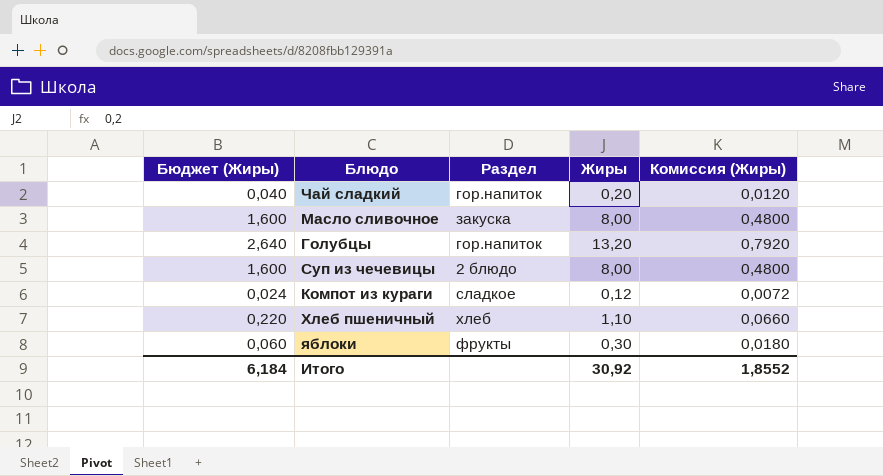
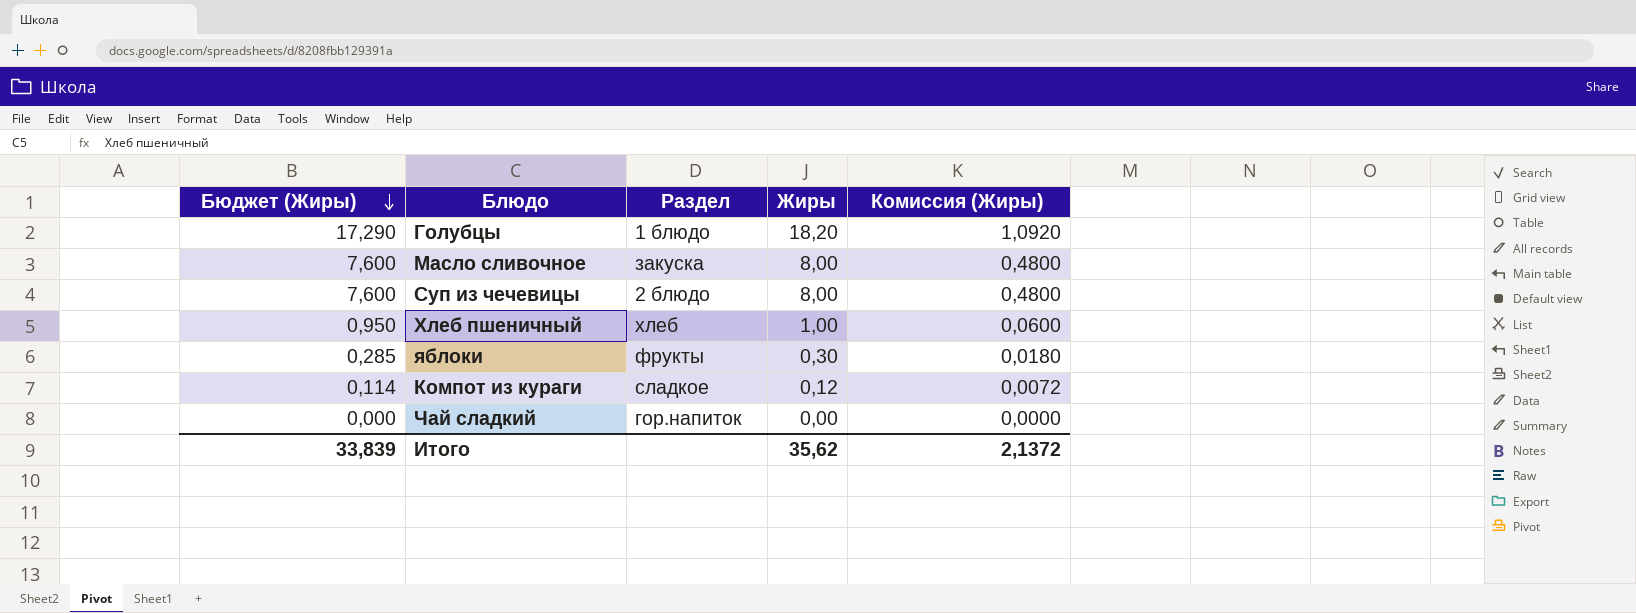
row order: none -> Бюджет (Жиры) descending
column Бюджет (Жиры) | formula: [Жиры] * 0,2 -> [Жиры] * 0,95
Голубцы | Раздел: гор.напиток -> 1 блюдо
Голубцы | Жиры: 13,20 -> 18,20
Голубцы | Комиссия (Жиры): 0,7920 -> 1,0920
Хлеб пшеничный | Жиры: 1,10 -> 1,00
Хлеб пшеничный | Комиссия (Жиры): 0,0660 -> 0,0600
Чай сладкий | Жиры: 0,20 -> 0,00
Чай сладкий | Комиссия (Жиры): 0,0120 -> 0,0000
Итого | Бюджет (Жиры): 6,184 -> 33,839
Итого | Жиры: 30,92 -> 35,62
Итого | Комиссия (Жиры): 1,8552 -> 2,1372

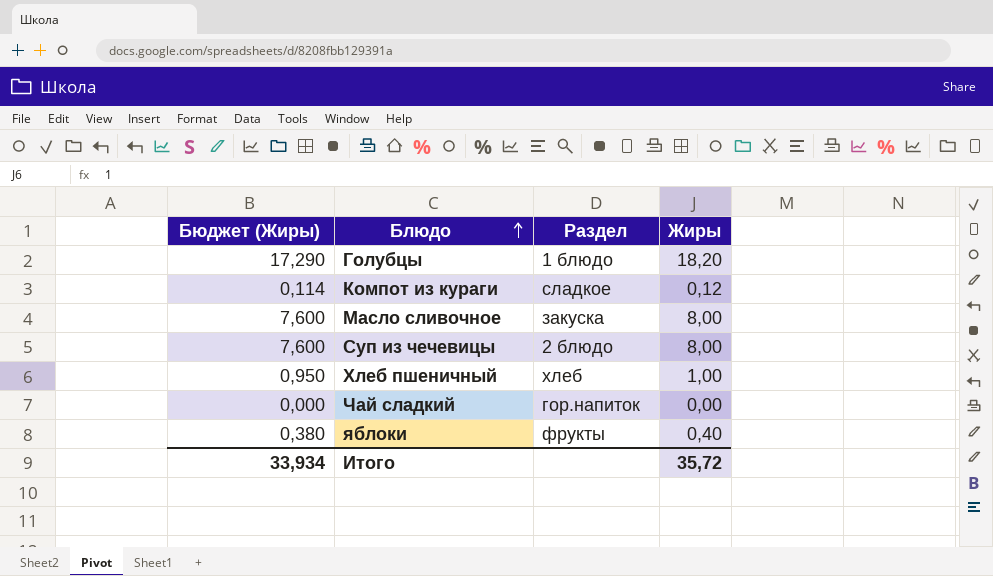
row order: Бюджет (Жиры) descending -> Блюдо ascending
column Комиссия (Жиры) | formula: [Жиры] * 0,06 -> none
яблоки | Бюджет (Жиры): 0,285 -> 0,380
яблоки | Жиры: 0,30 -> 0,40
Итого | Бюджет (Жиры): 33,839 -> 33,934
Итого | Жиры: 35,62 -> 35,72

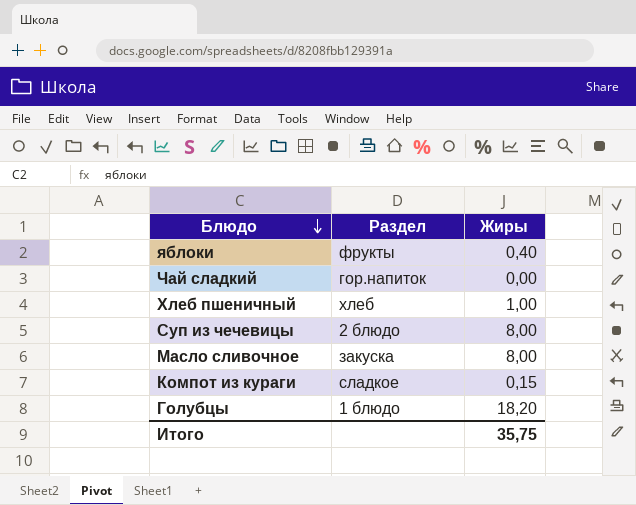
row order: Блюдо ascending -> Блюдо descending
column Бюджет (Жиры) | formula: [Жиры] * 0,95 -> none
Компот из кураги | Жиры: 0,12 -> 0,15
Итого | Жиры: 35,72 -> 35,75

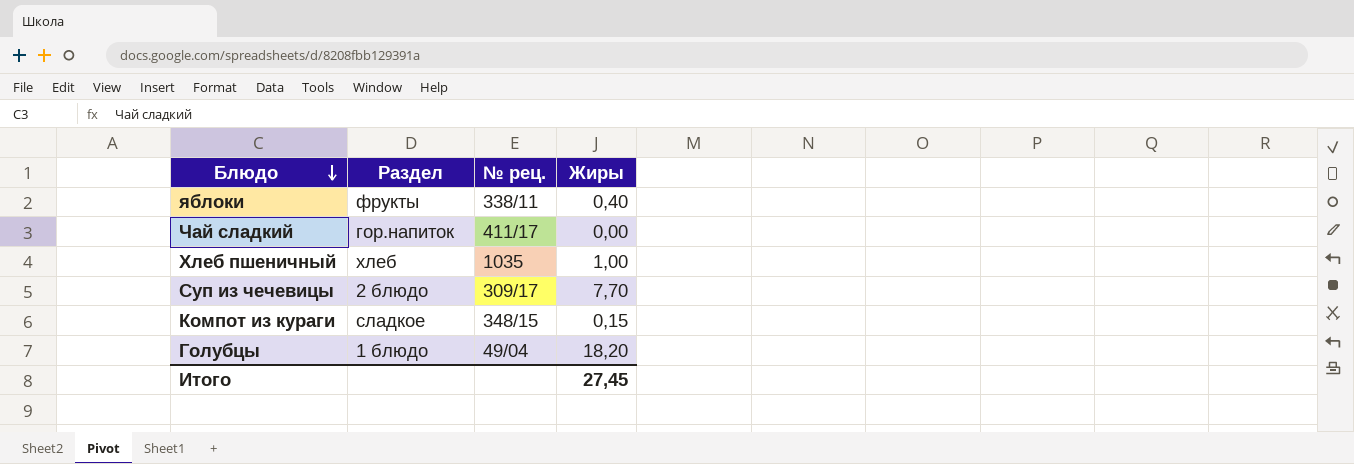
column № рец. | position: none -> 3
row Масло сливочное: закуска | 8,00 -> none
Суп из чечевицы | Жиры: 8,00 -> 7,70
Итого | Жиры: 35,75 -> 27,45

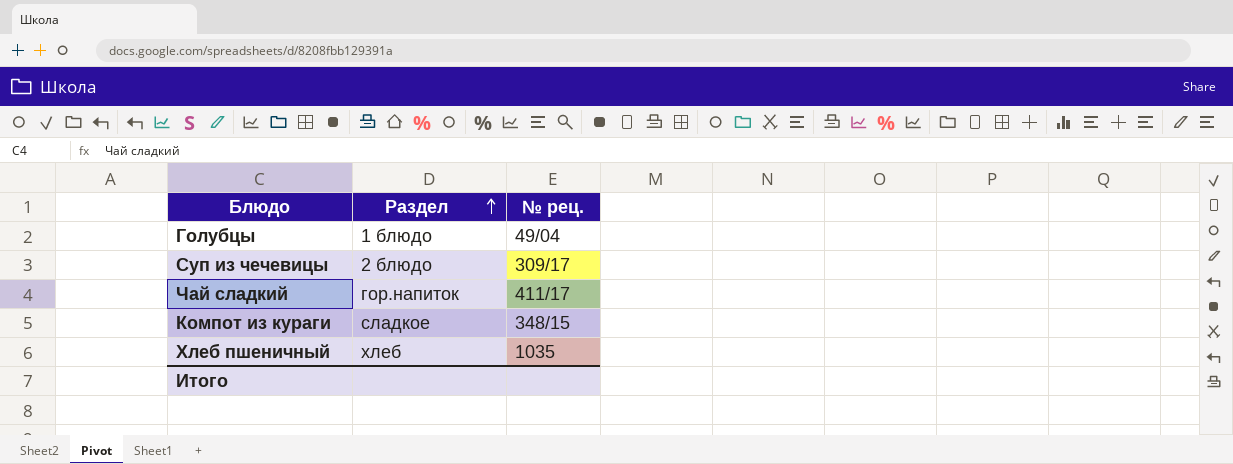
row order: Блюдо descending -> Раздел ascending
column Жиры | position: 4 -> none
row яблоки: фрукты | 338/11 | 0,40 -> none

